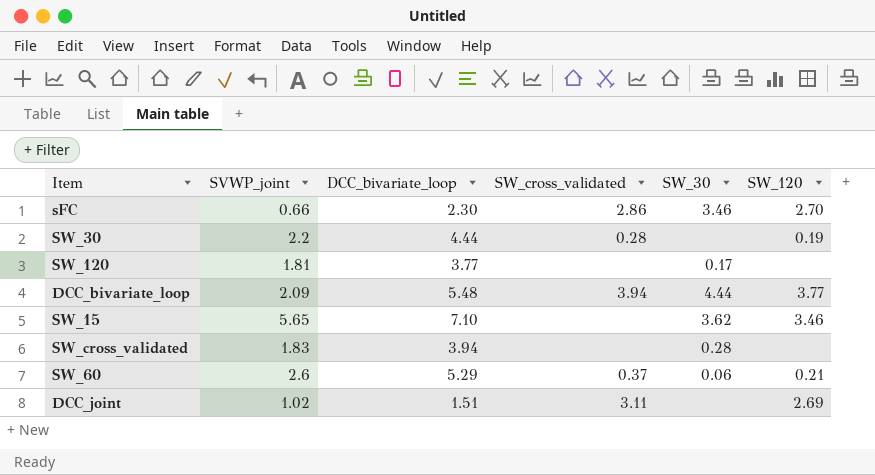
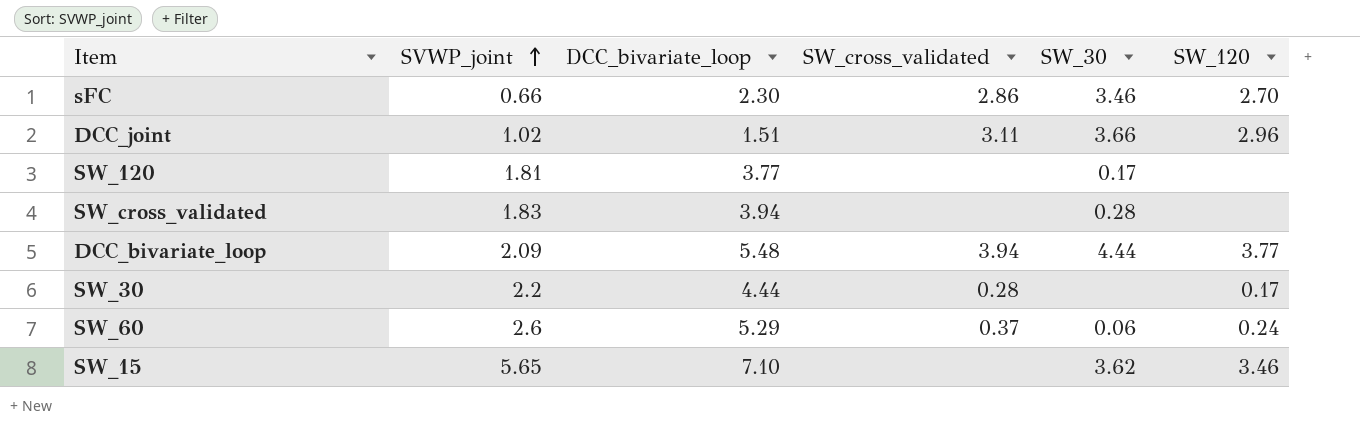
row order: none -> SVWP_joint ascending
DCC_joint | SW_30: none -> 3.66
DCC_joint | SW_120: 2.69 -> 2.96
SW_30 | SW_120: 0.19 -> 0.17
SW_60 | SW_120: 0.21 -> 0.24

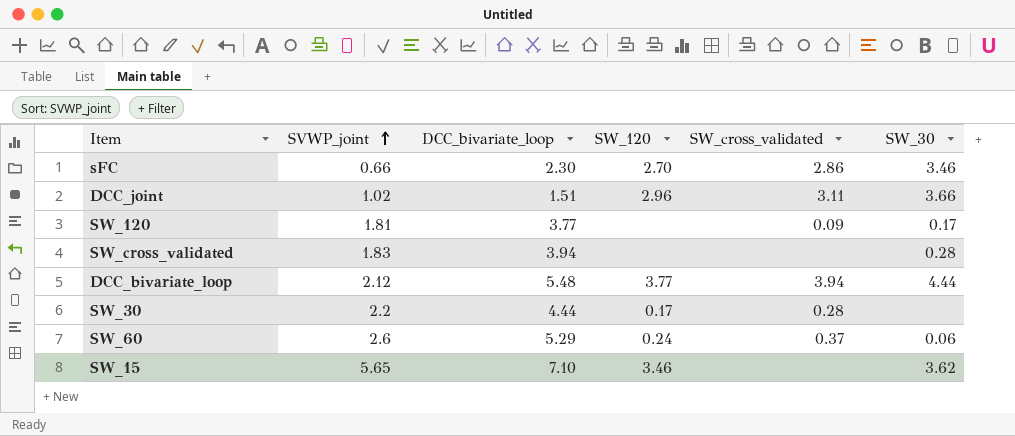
column SW_120 | position: 6 -> 4
SW_120 | SW_cross_validated: none -> 0.09
DCC_bivariate_loop | SVWP_joint: 2.09 -> 2.12

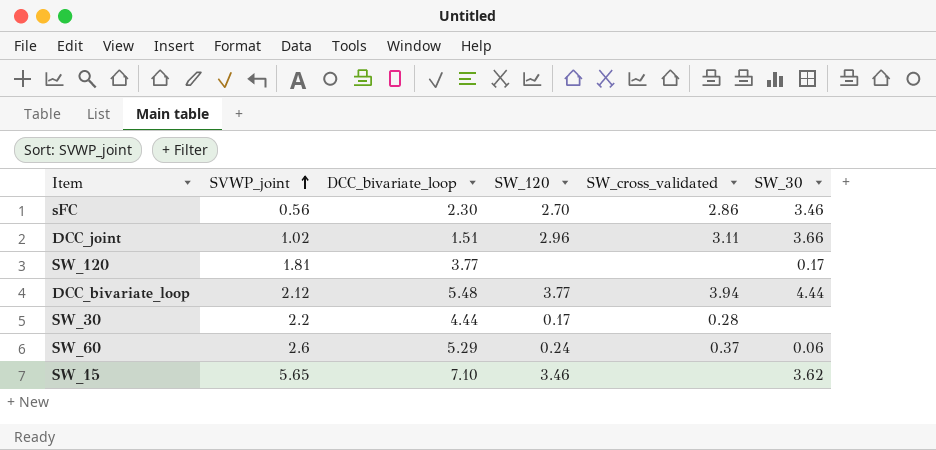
row SW_cross_validated: 1.83 | 3.94 | none | none | 0.28 -> none
sFC | SVWP_joint: 0.66 -> 0.56
SW_120 | SW_cross_validated: 0.09 -> none

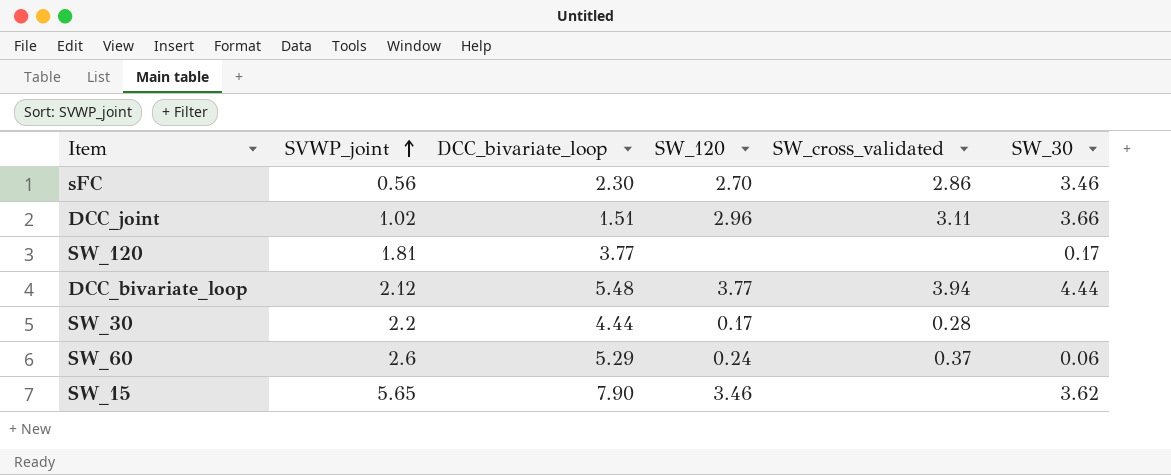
SW_15 | DCC_bivariate_loop: 7.10 -> 7.90

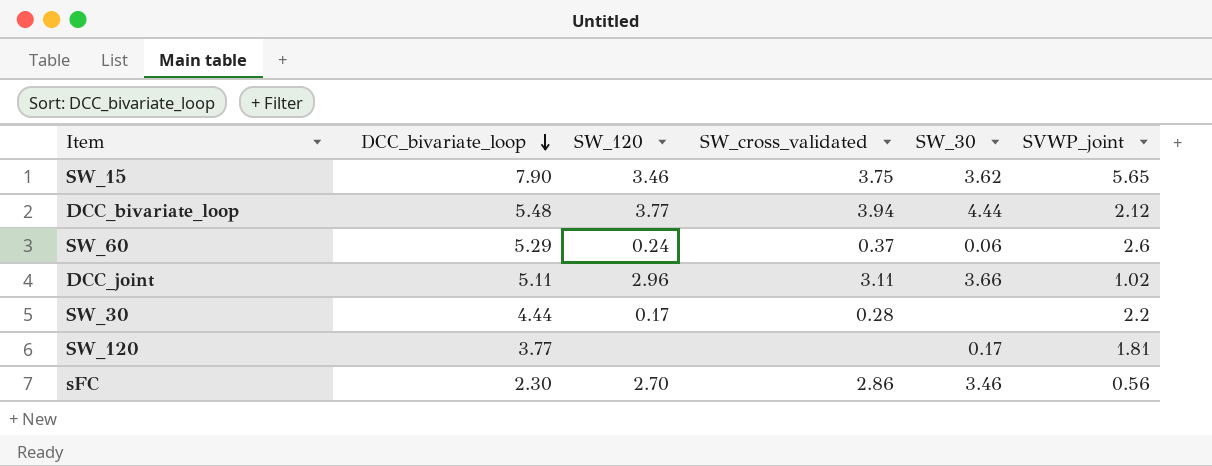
row order: SVWP_joint ascending -> DCC_bivariate_loop descending
column SVWP_joint | position: 2 -> 6
SW_15 | SW_cross_validated: none -> 3.75
DCC_joint | DCC_bivariate_loop: 1.51 -> 5.11

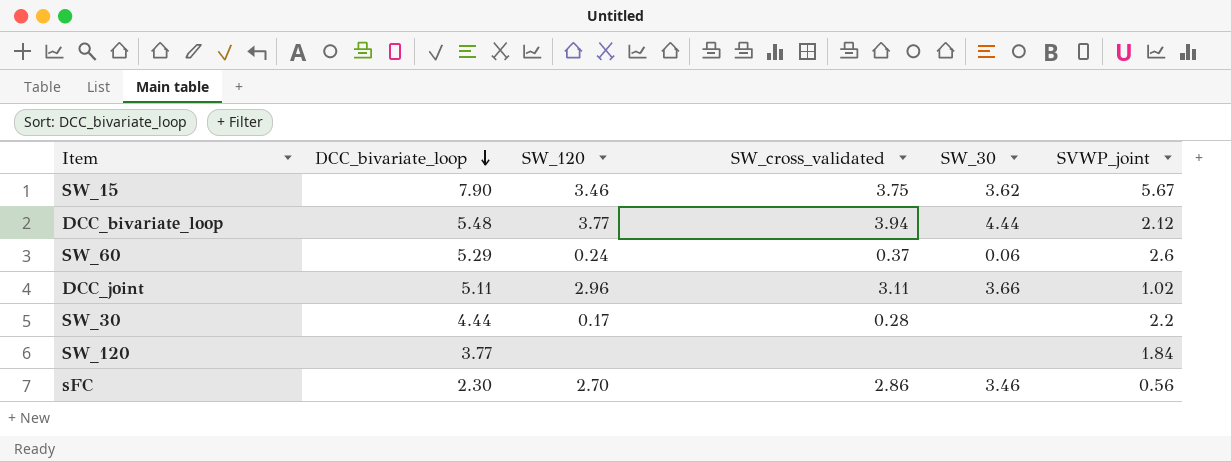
SW_15 | SVWP_joint: 5.65 -> 5.67
SW_120 | SW_30: 0.17 -> none
SW_120 | SVWP_joint: 1.81 -> 1.84

